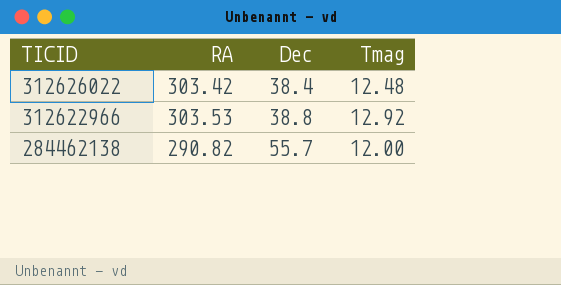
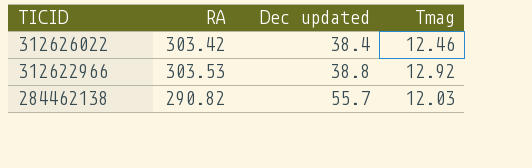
column name: Dec -> Dec updated
312626022 | Tmag: 12.48 -> 12.46
284462138 | Tmag: 12.00 -> 12.03

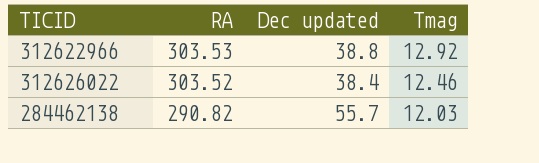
row order: TICID descending -> RA descending
312626022 | RA: 303.42 -> 303.52

